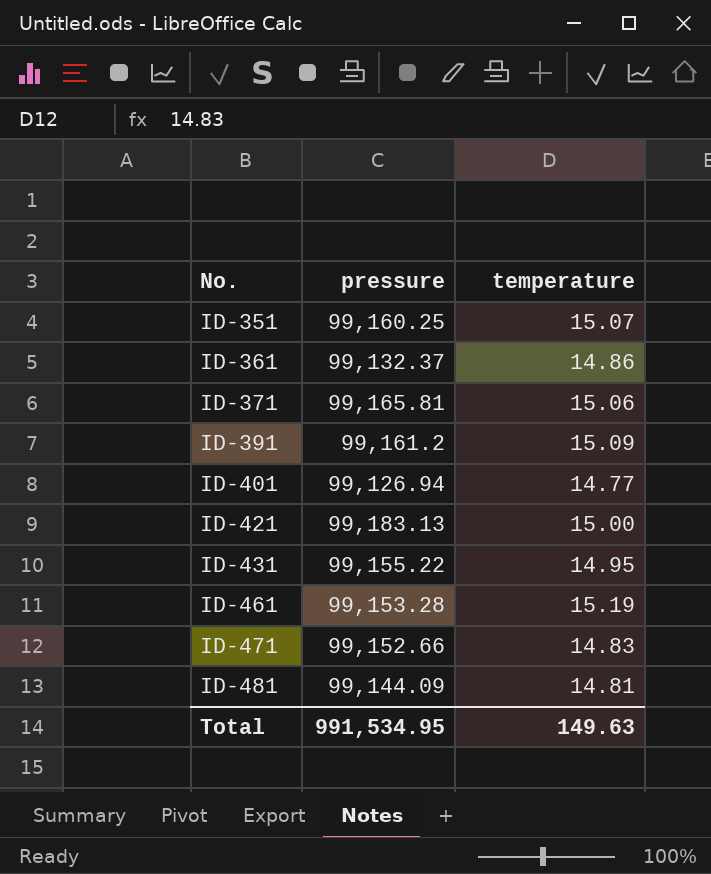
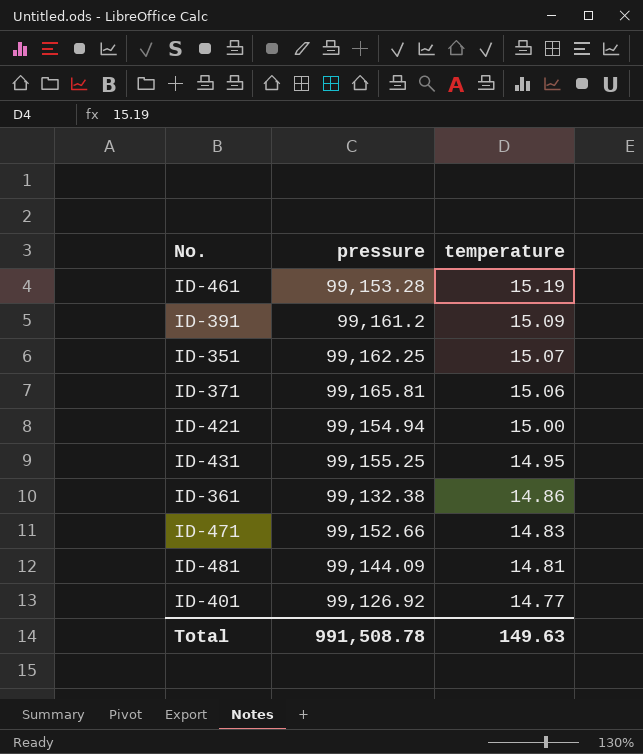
row order: No. ascending -> temperature descending
ID-351 | pressure: 99,160.25 -> 99,162.25
ID-421 | pressure: 99,183.13 -> 99,154.94
ID-431 | pressure: 99,155.22 -> 99,155.25
ID-361 | pressure: 99,132.37 -> 99,132.38
ID-401 | pressure: 99,126.94 -> 99,126.92
Total | pressure: 991,534.95 -> 991,508.78

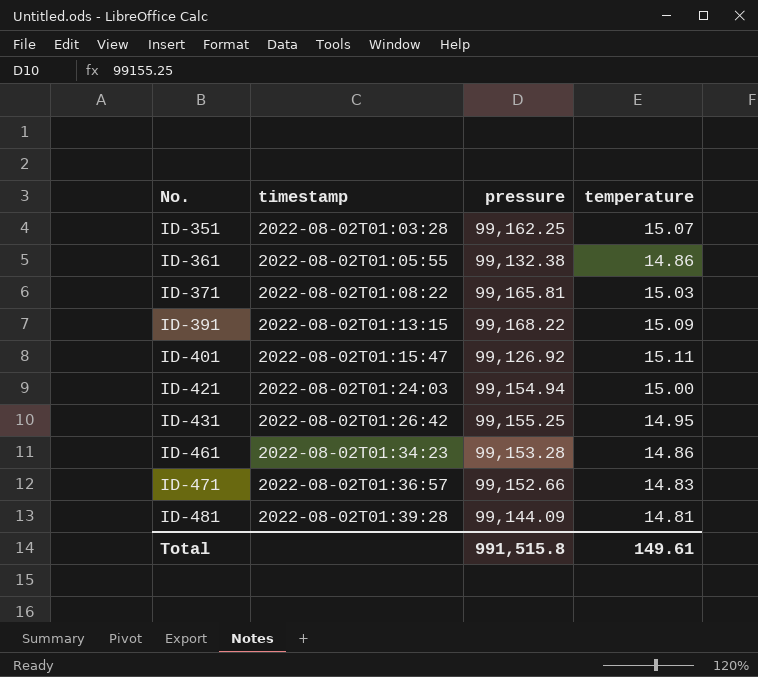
row order: temperature descending -> No. ascending
column timestamp | position: none -> 2
ID-371 | temperature: 15.06 -> 15.03
ID-391 | pressure: 99,161.2 -> 99,168.22
ID-401 | temperature: 14.77 -> 15.11
ID-461 | temperature: 15.19 -> 14.86
Total | pressure: 991,508.78 -> 991,515.8
Total | temperature: 149.63 -> 149.61

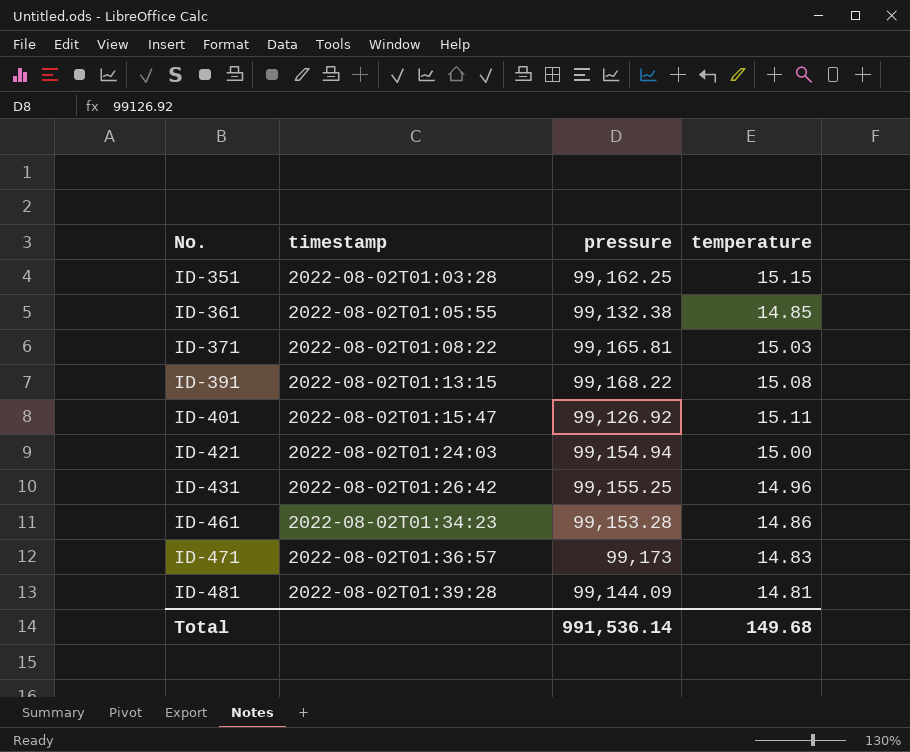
ID-351 | temperature: 15.07 -> 15.15
ID-361 | temperature: 14.86 -> 14.85
ID-391 | temperature: 15.09 -> 15.08
ID-431 | temperature: 14.95 -> 14.96
ID-471 | pressure: 99,152.66 -> 99,173
Total | pressure: 991,515.8 -> 991,536.14
Total | temperature: 149.61 -> 149.68

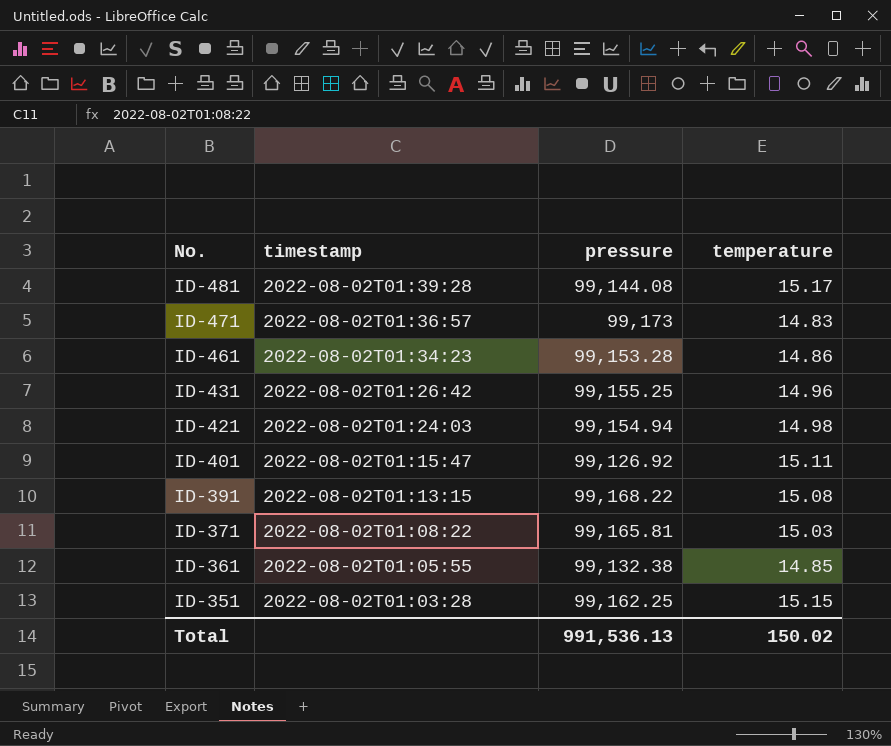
row order: No. ascending -> No. descending
ID-481 | pressure: 99,144.09 -> 99,144.08
ID-481 | temperature: 14.81 -> 15.17
ID-421 | temperature: 15.00 -> 14.98
Total | pressure: 991,536.14 -> 991,536.13
Total | temperature: 149.68 -> 150.02

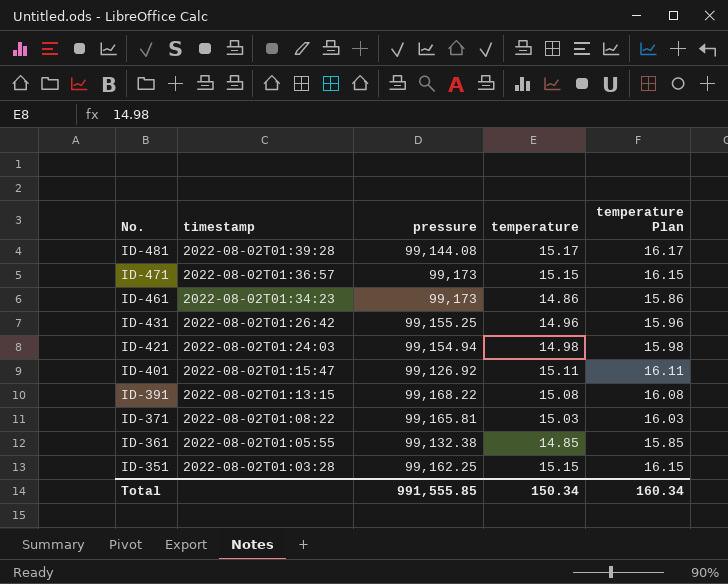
column temperature Plan | formula: none -> [temperature] + 1
ID-471 | temperature: 14.83 -> 15.15
ID-461 | pressure: 99,153.28 -> 99,173
Total | pressure: 991,536.13 -> 991,555.85
Total | temperature: 150.02 -> 150.34

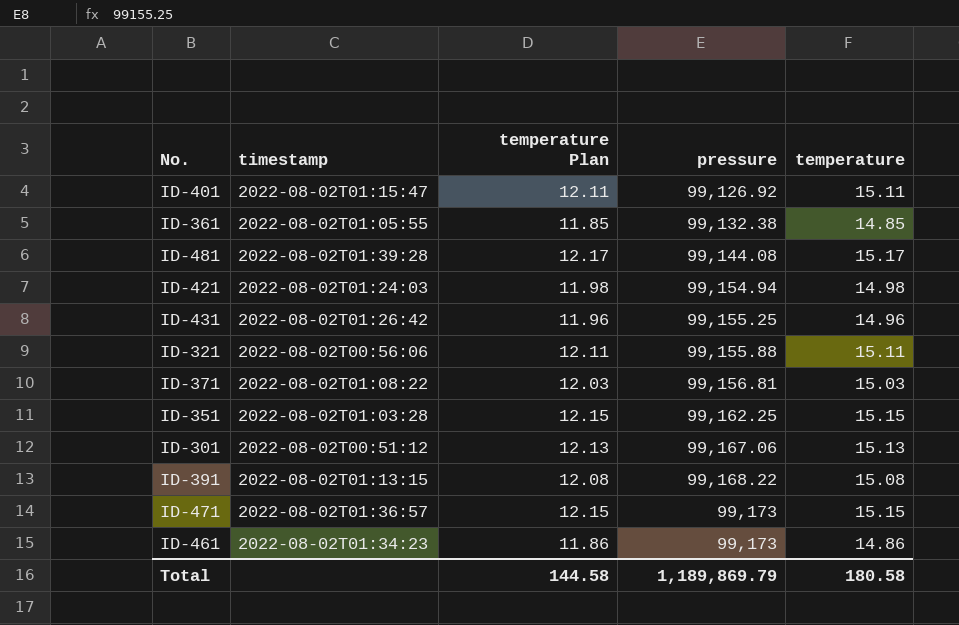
row order: No. descending -> pressure ascending
column temperature Plan | formula: [temperature] + 1 -> [temperature] - 3
column temperature Plan | position: 5 -> 3
row ID-321: none -> 2022-08-02T00:56:06 | 12.11 | 99,155.88 | 15.11
ID-371 | pressure: 99,165.81 -> 99,156.81
row ID-301: none -> 2022-08-02T00:51:12 | 12.13 | 99,167.06 | 15.13
Total | temperature Plan: 160.34 -> 144.58
Total | pressure: 991,555.85 -> 1,189,869.79
Total | temperature: 150.34 -> 180.58

